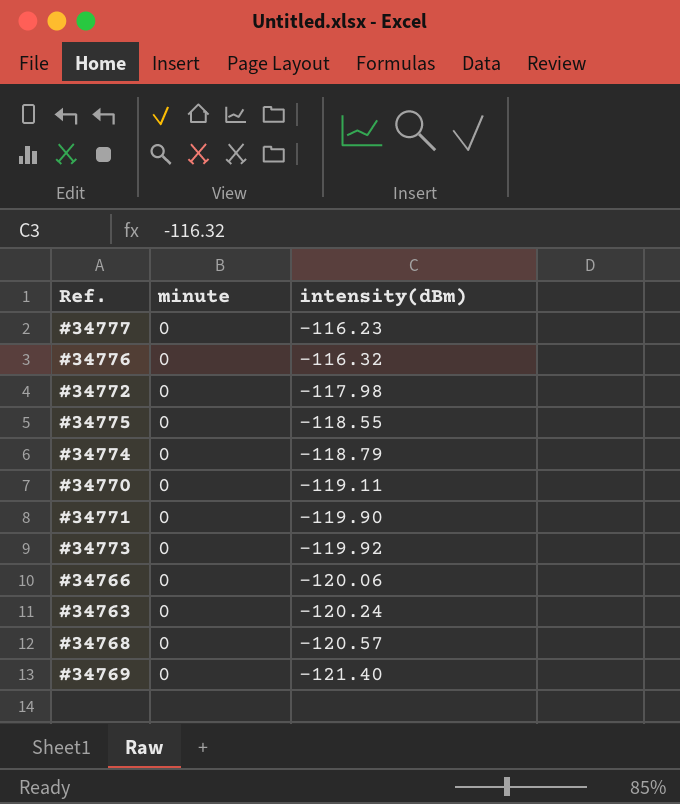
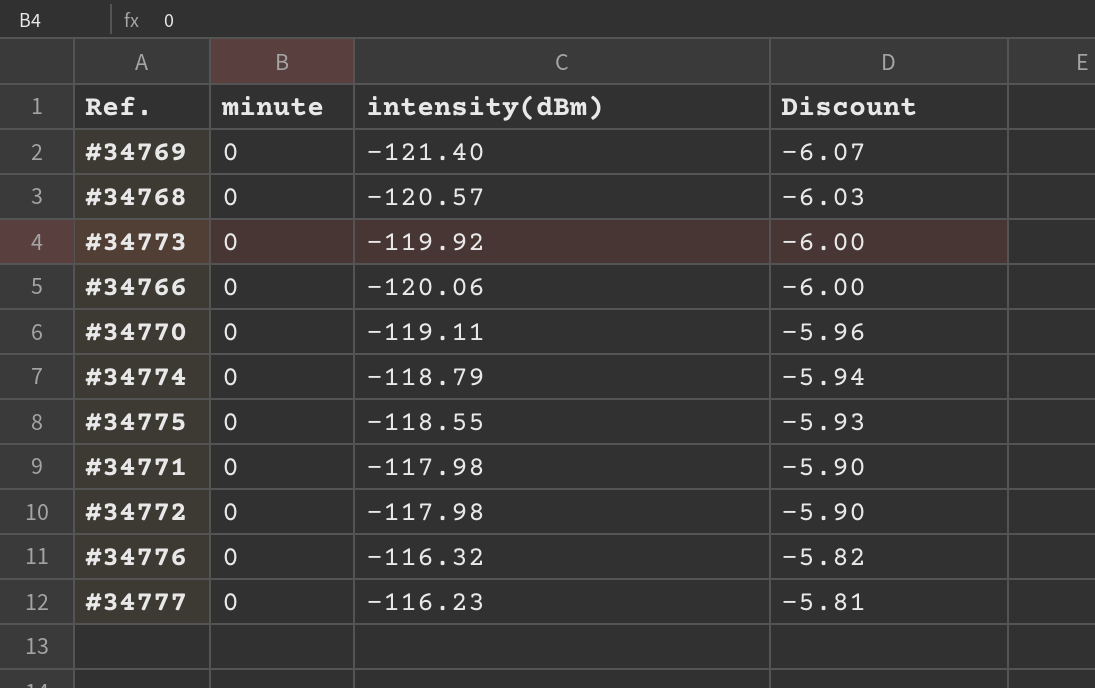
row order: intensity(dBm) descending -> Discount ascending
column Discount | formula: none -> [intensity(dBm)] * 0.05
row #34763: 0 | -120.24 -> none
#34771 | intensity(dBm): -119.90 -> -117.98

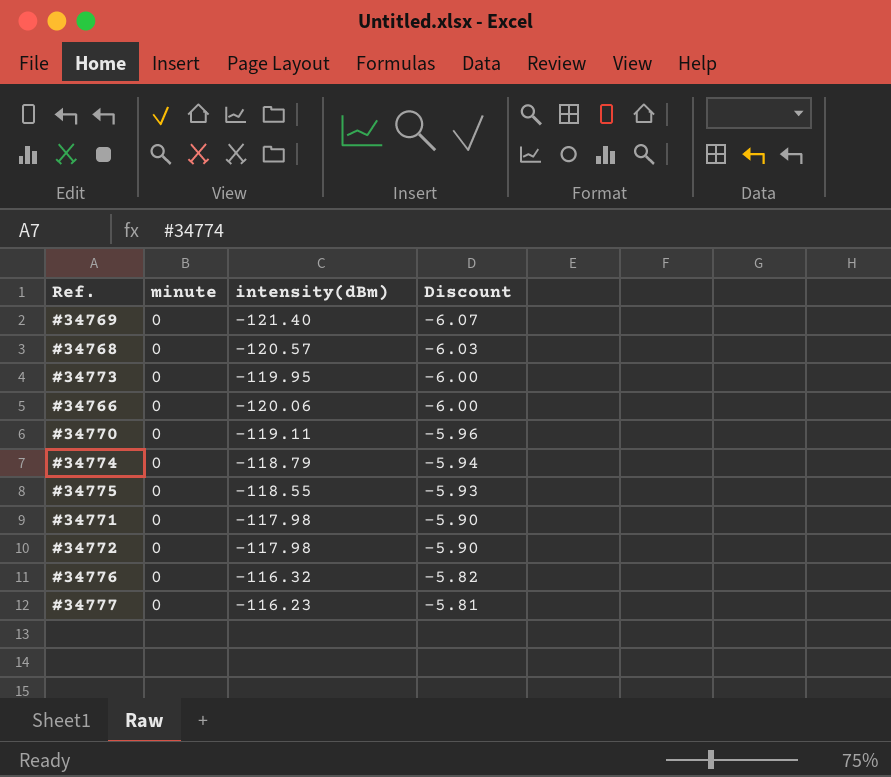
#34773 | intensity(dBm): -119.92 -> -119.95

